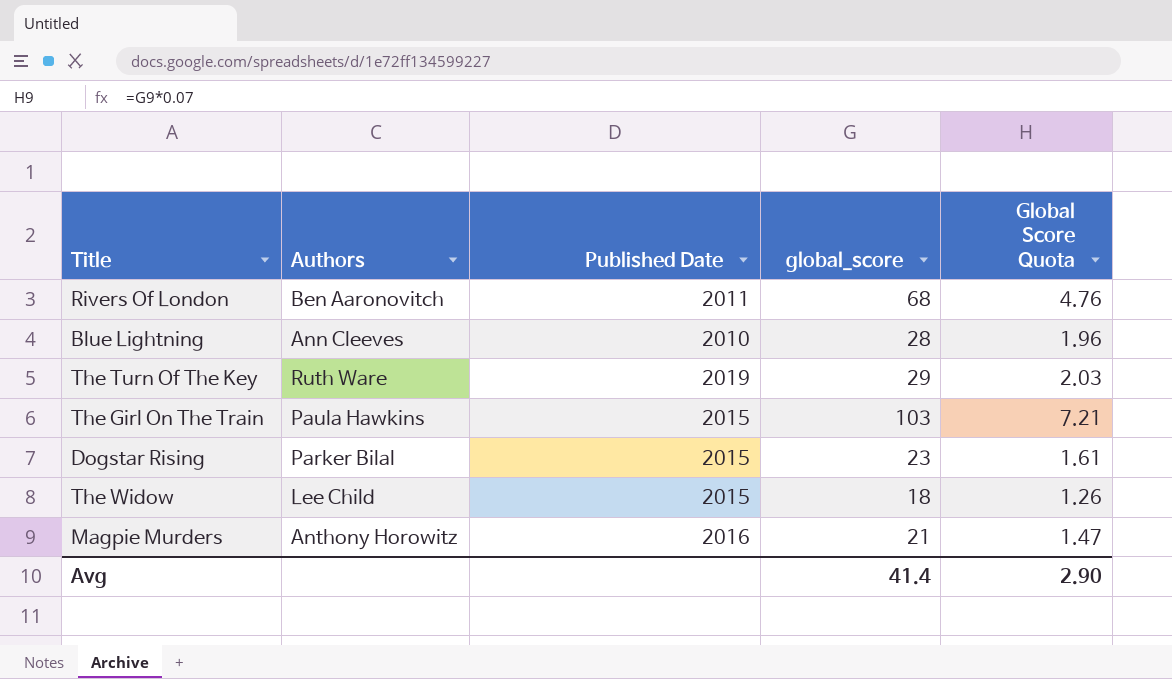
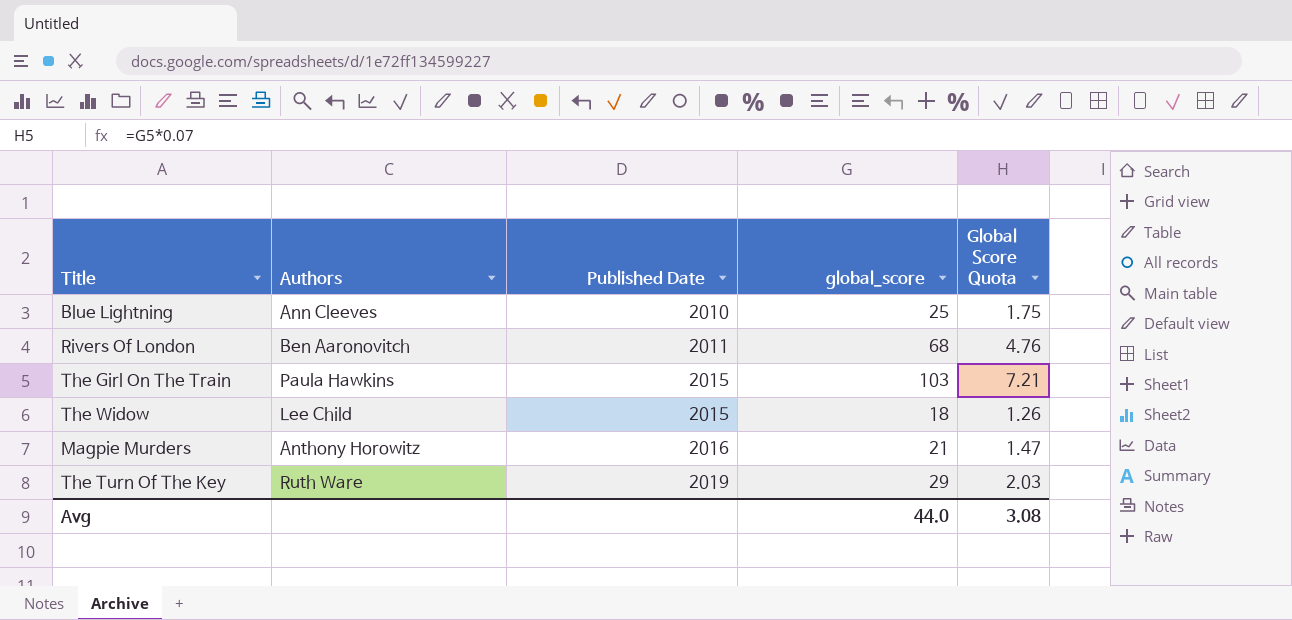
row order: none -> Published Date ascending
row Dogstar Rising: Parker Bilal | 2015 | 23 | 1.61 -> none
Blue Lightning | global_score: 28 -> 25
Blue Lightning | Global Score Quota: 1.96 -> 1.75
Avg | global_score: 41.4 -> 44.0
Avg | Global Score Quota: 2.90 -> 3.08

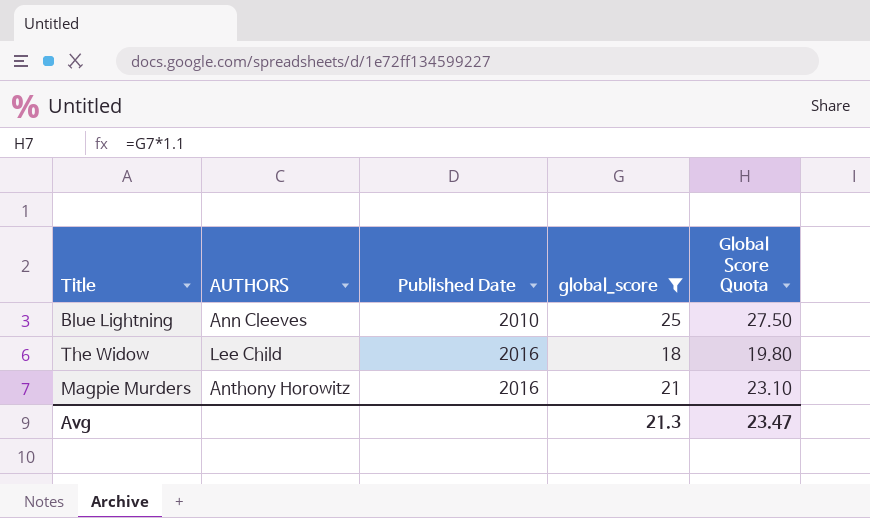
filter: none -> global_score <= 25
column name: Authors -> AUTHORS
column Global Score Quota | formula: [global_score] * 0.07 -> [global_score] * 1.1
The Widow | Published Date: 2015 -> 2016
Avg | global_score: 44.0 -> 21.3
Avg | Global Score Quota: 3.08 -> 23.47

